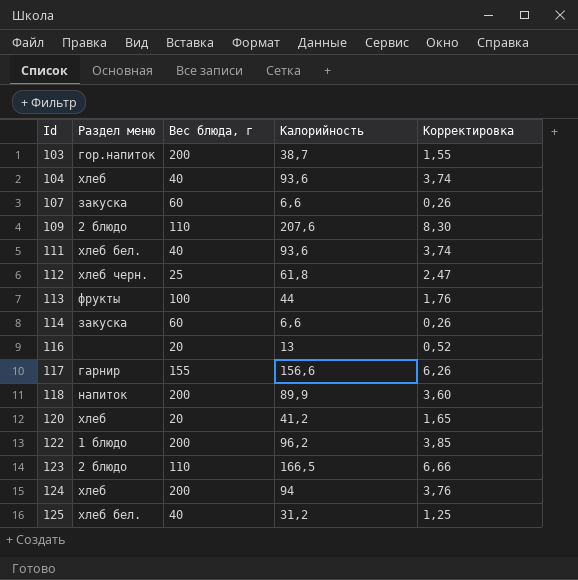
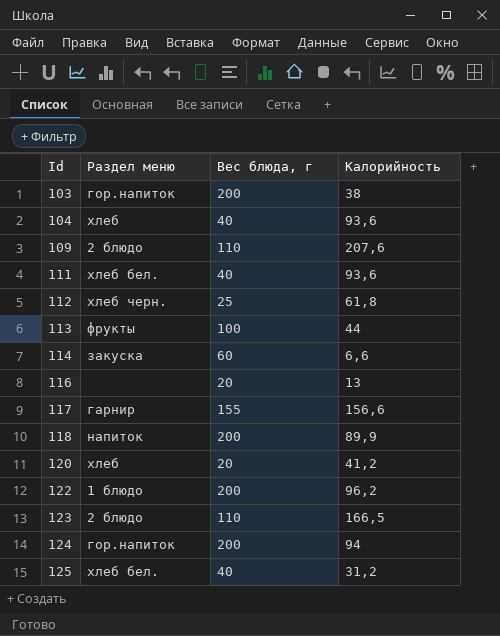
column Корректировка | formula: [Калорийность] * 0,04 -> none
row 107: закуска | 60 | 6,6 | 0,26 -> none
103 | Калорийность: 38,7 -> 38
124 | Раздел меню: хлеб -> гор.напиток

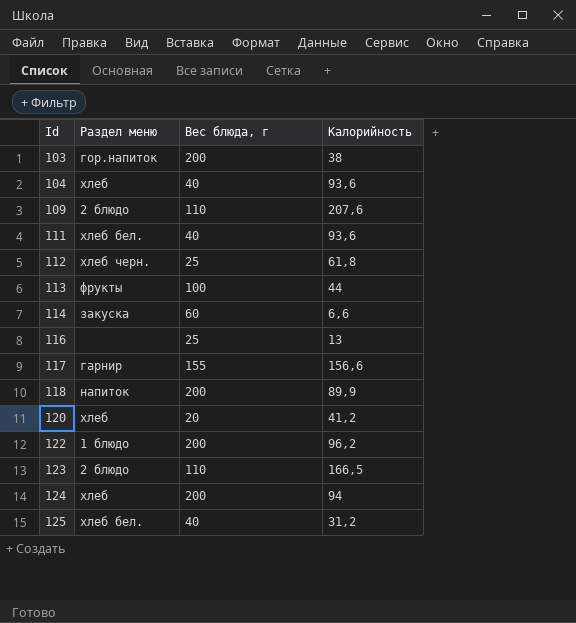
116 | Вес блюда, г: 20 -> 25
124 | Раздел меню: гор.напиток -> хлеб

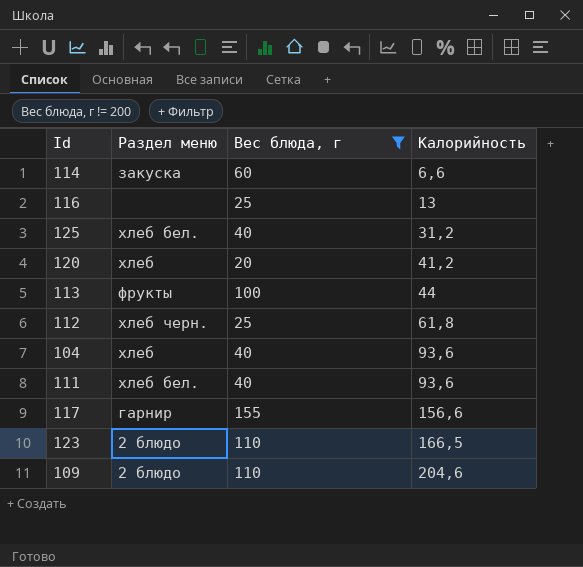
filter: none -> Вес блюда, г != 200
row order: Id ascending -> Калорийность ascending
109 | Калорийность: 207,6 -> 204,6

